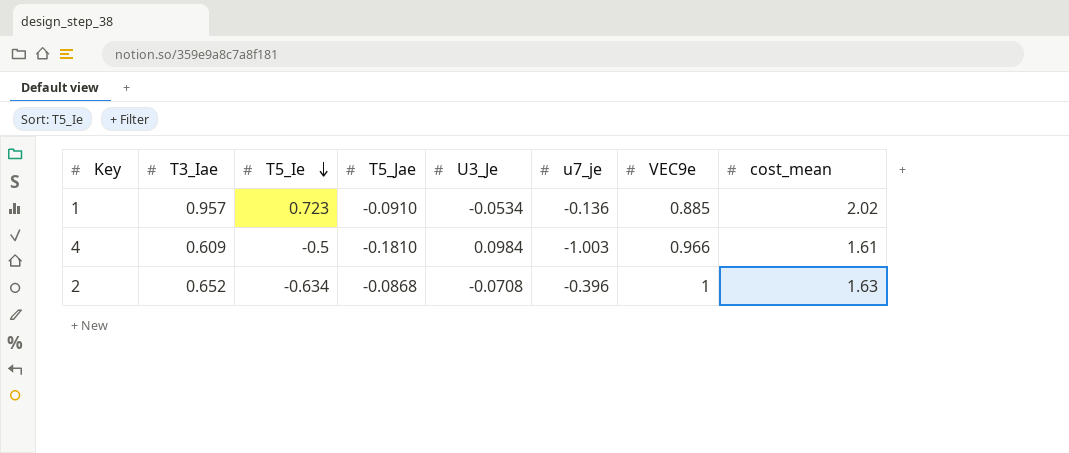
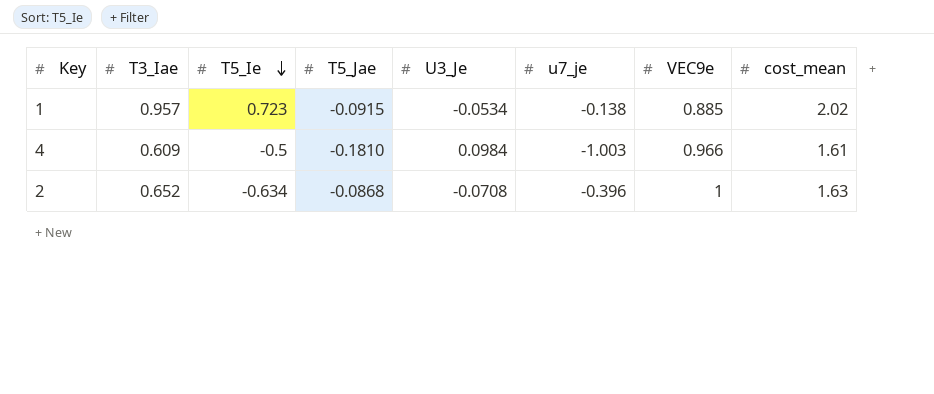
1 | T5_Jae: -0.0910 -> -0.0915
1 | u7_je: -0.136 -> -0.138

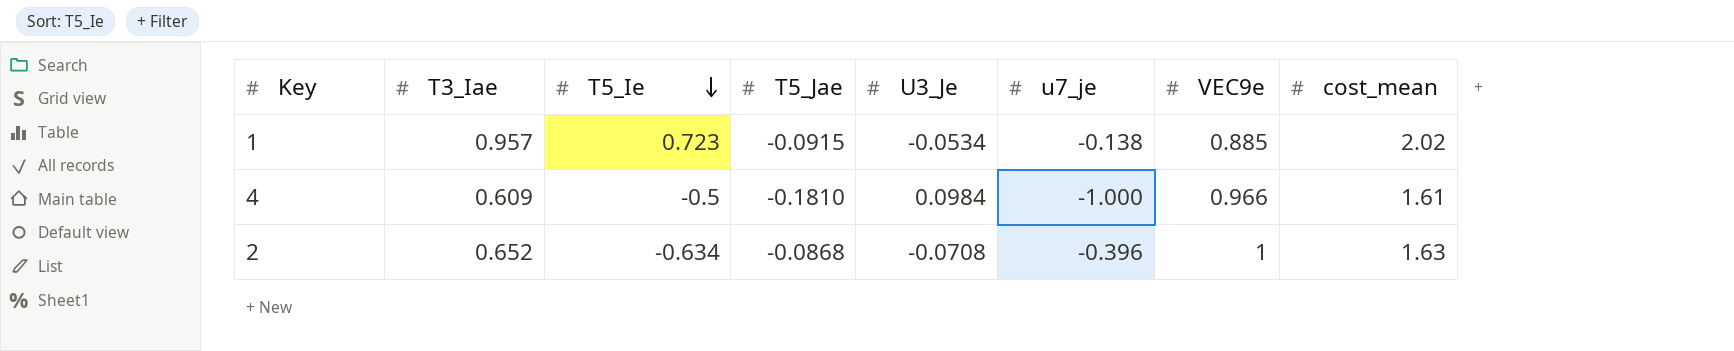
4 | u7_je: -1.003 -> -1.000

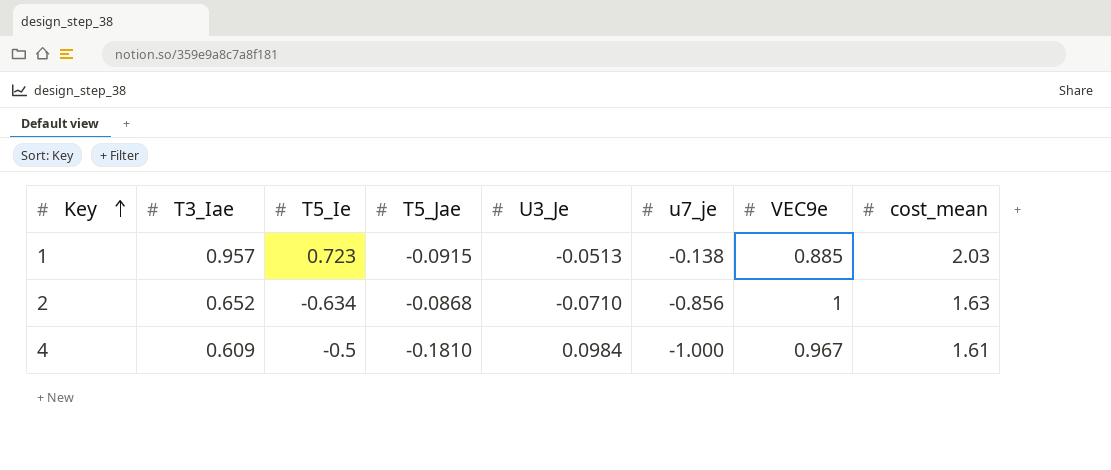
row order: T5_Ie descending -> Key ascending
1 | U3_Je: -0.0534 -> -0.0513
1 | cost_mean: 2.02 -> 2.03
2 | U3_Je: -0.0708 -> -0.0710
2 | u7_je: -0.396 -> -0.856
4 | VEC9e: 0.966 -> 0.967

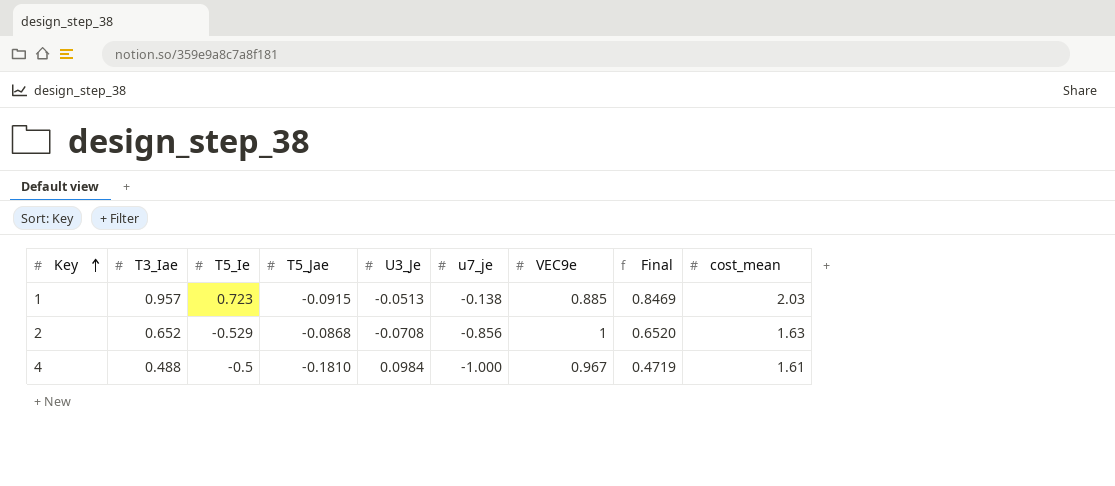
column Final | formula: none -> [T3_Iae] * [VEC9e]
2 | T5_Ie: -0.634 -> -0.529
2 | U3_Je: -0.0710 -> -0.0708
4 | T3_Iae: 0.609 -> 0.488

